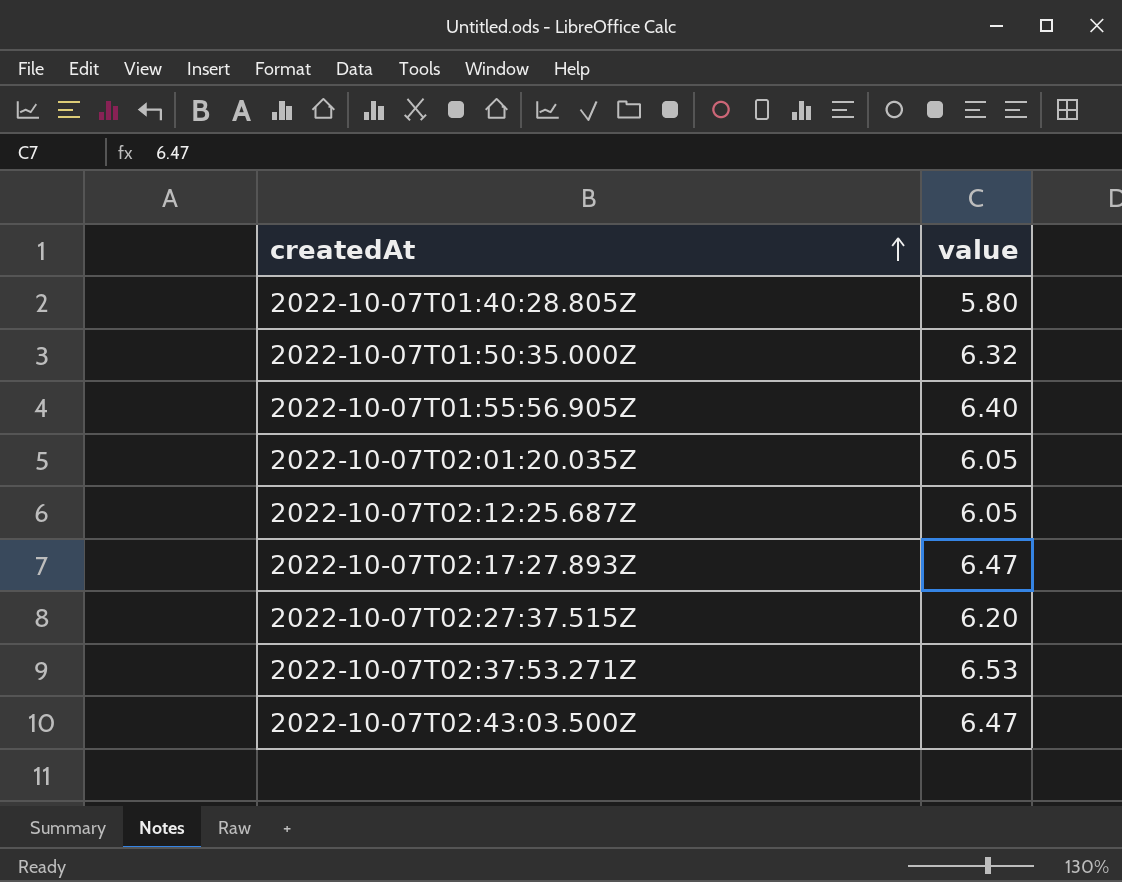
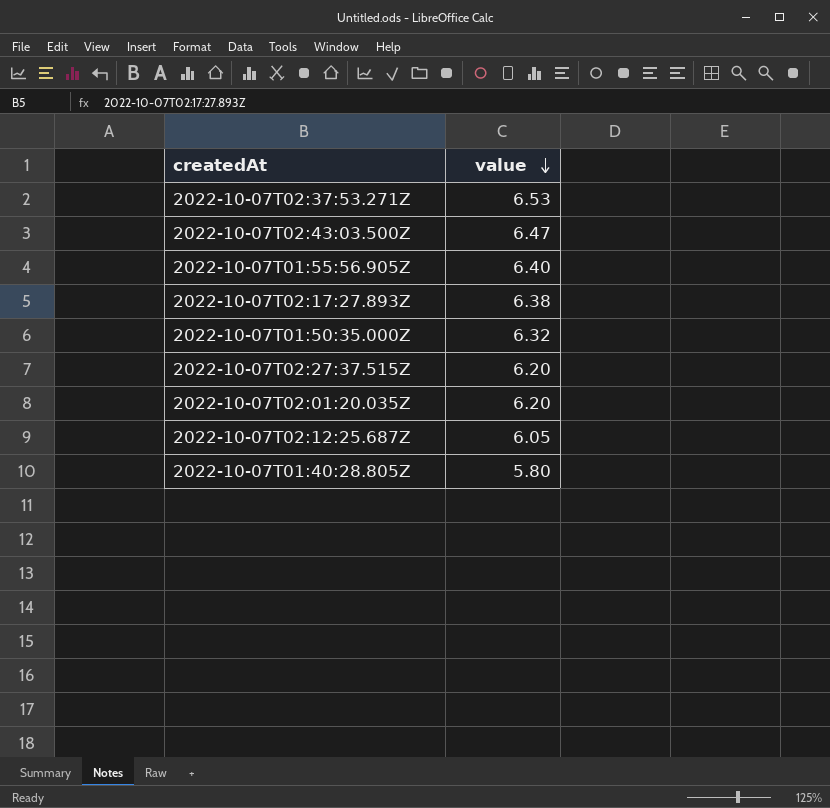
row order: createdAt ascending -> value descending
2022-10-07T02:17:27.893Z | value: 6.47 -> 6.38
2022-10-07T02:01:20.035Z | value: 6.05 -> 6.20

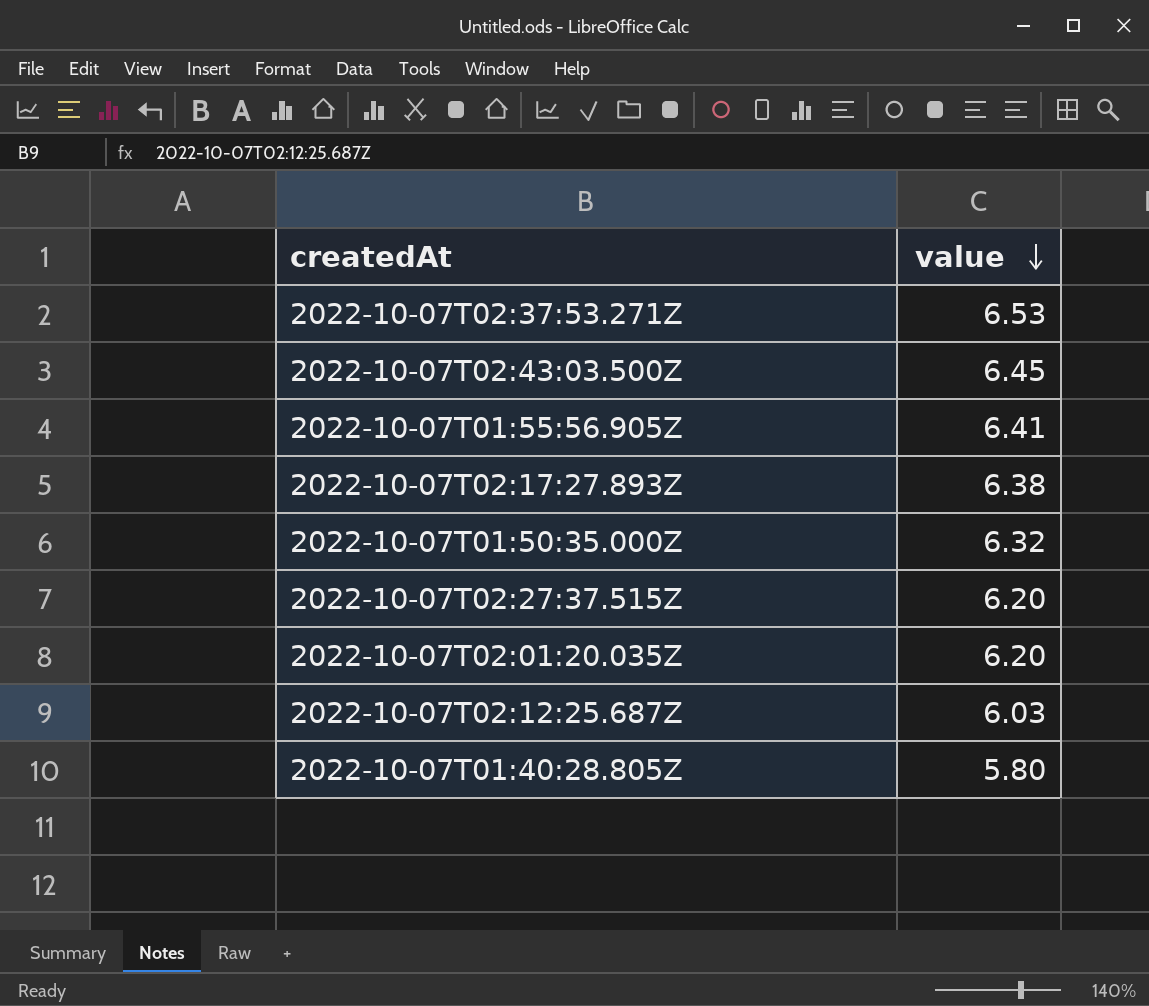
2022-10-07T02:43:03.500Z | value: 6.47 -> 6.45
2022-10-07T01:55:56.905Z | value: 6.40 -> 6.41
2022-10-07T02:12:25.687Z | value: 6.05 -> 6.03

